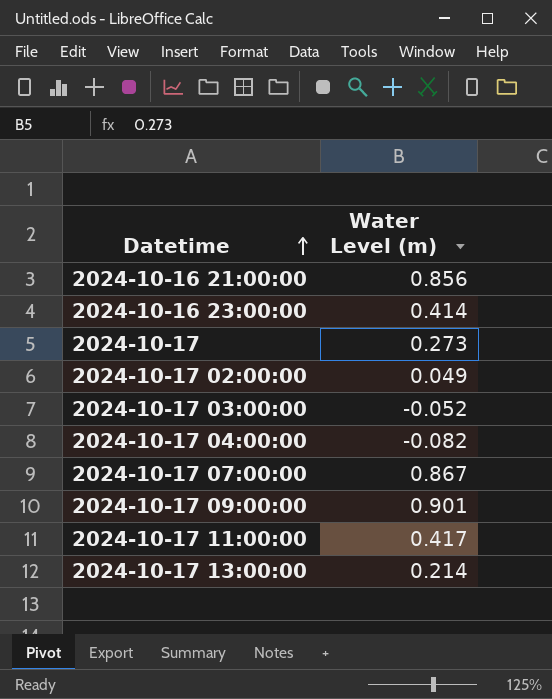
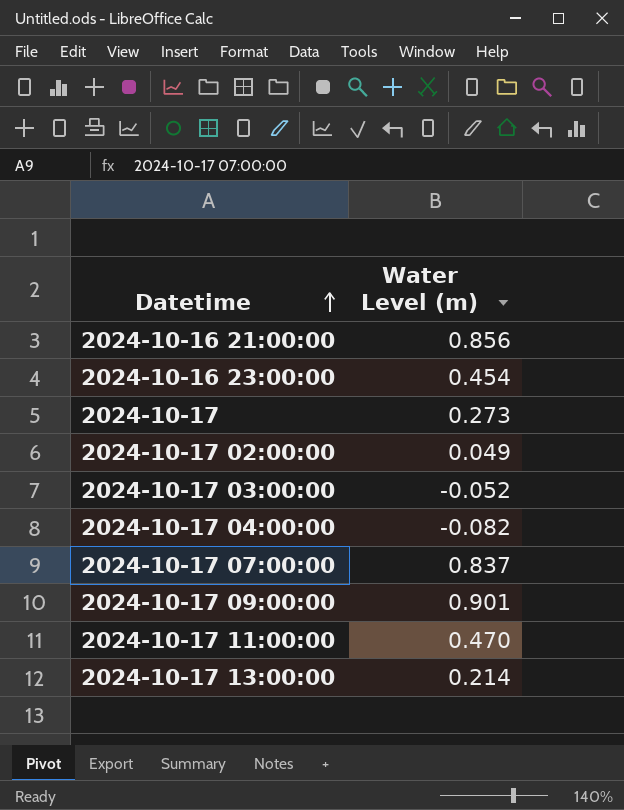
2024-10-16 23:00:00 | Water Level (m): 0.414 -> 0.454
2024-10-17 07:00:00 | Water Level (m): 0.867 -> 0.837
2024-10-17 11:00:00 | Water Level (m): 0.417 -> 0.470

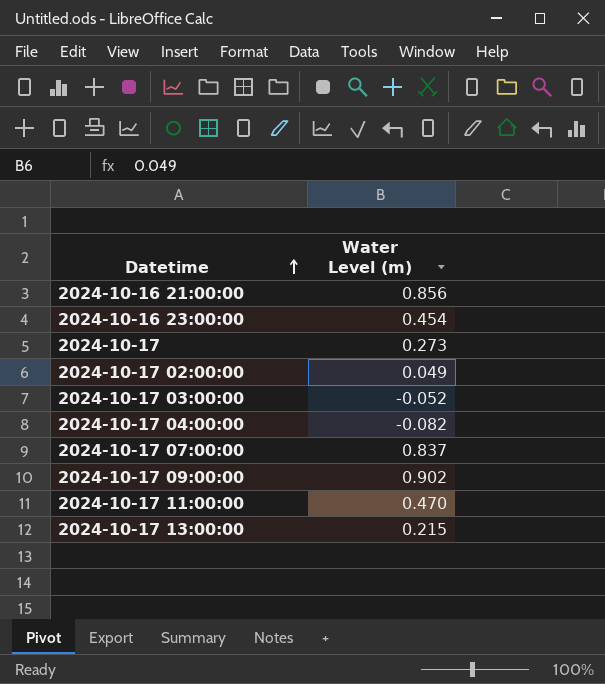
2024-10-17 09:00:00 | Water Level (m): 0.901 -> 0.902
2024-10-17 13:00:00 | Water Level (m): 0.214 -> 0.215

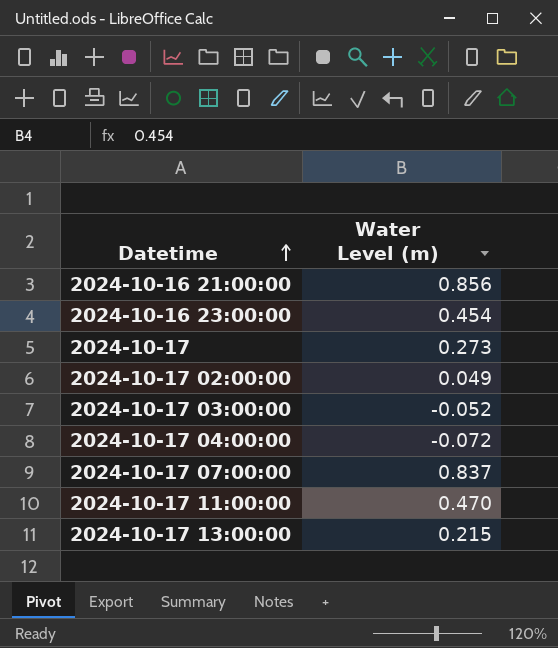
row 2024-10-17 09:00:00: 0.902 -> none
2024-10-17 04:00:00 | Water Level (m): -0.082 -> -0.072

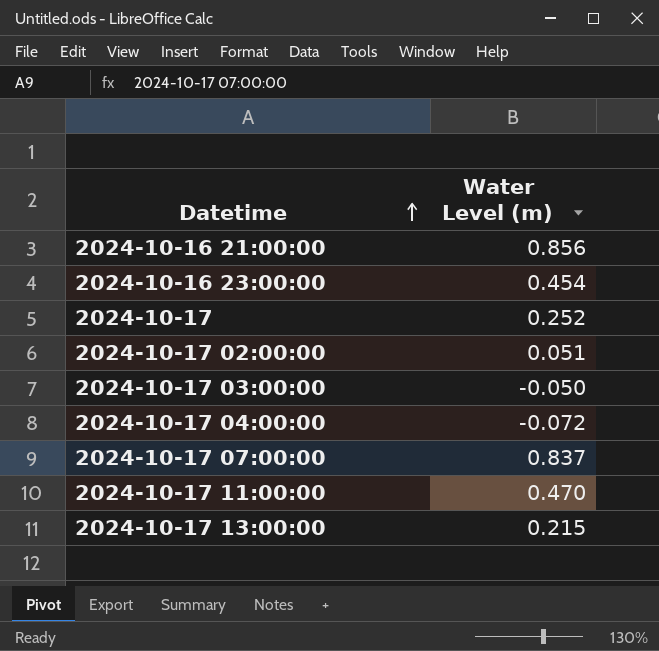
2024-10-17 | Water Level (m): 0.273 -> 0.252
2024-10-17 02:00:00 | Water Level (m): 0.049 -> 0.051
2024-10-17 03:00:00 | Water Level (m): -0.052 -> -0.050

